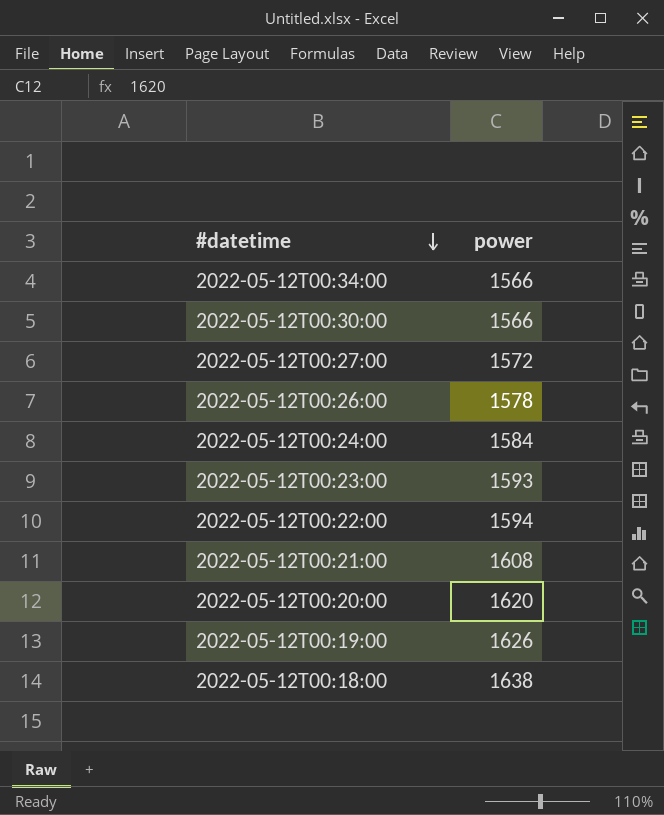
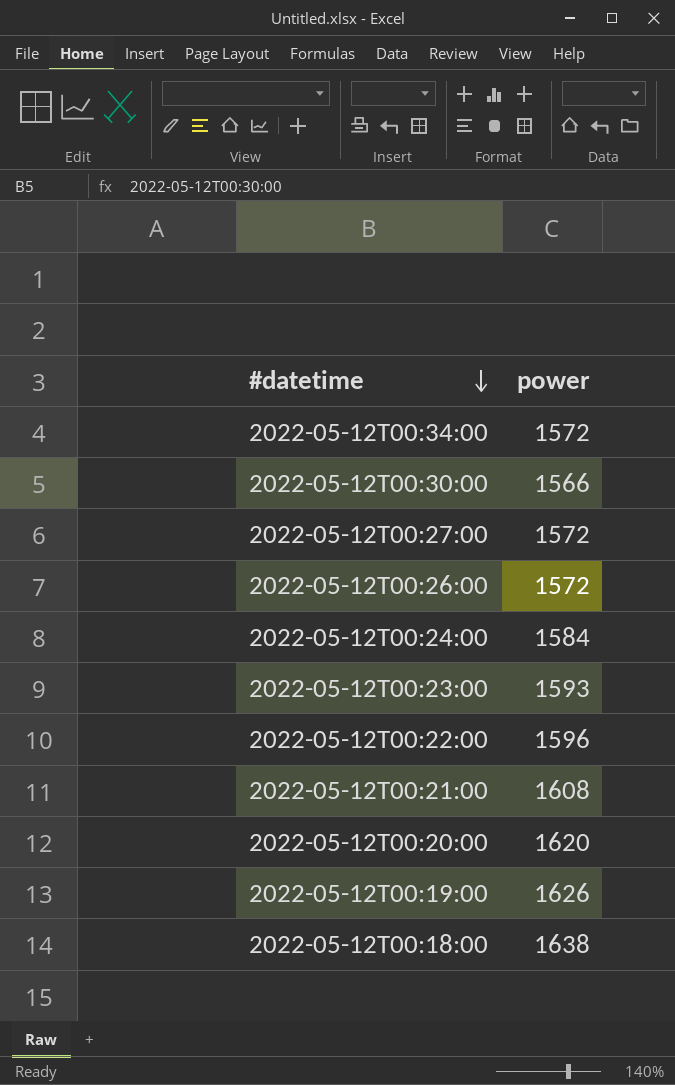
2022-05-12T00:34:00 | power: 1566 -> 1572
2022-05-12T00:26:00 | power: 1578 -> 1572
2022-05-12T00:22:00 | power: 1594 -> 1596

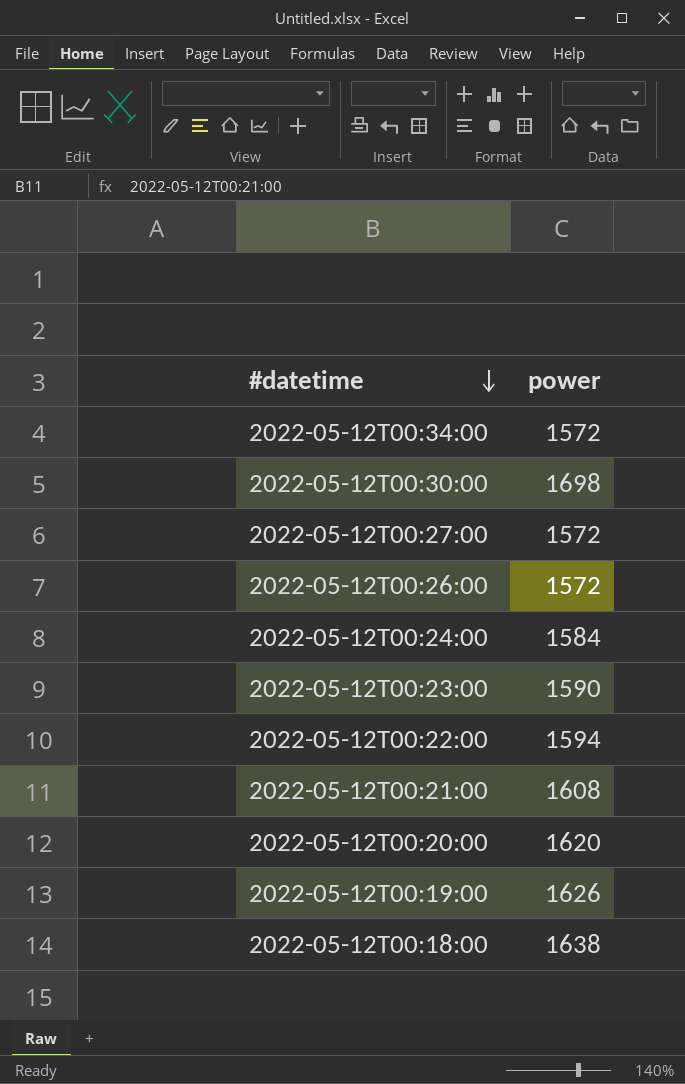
2022-05-12T00:30:00 | power: 1566 -> 1698
2022-05-12T00:23:00 | power: 1593 -> 1590
2022-05-12T00:22:00 | power: 1596 -> 1594

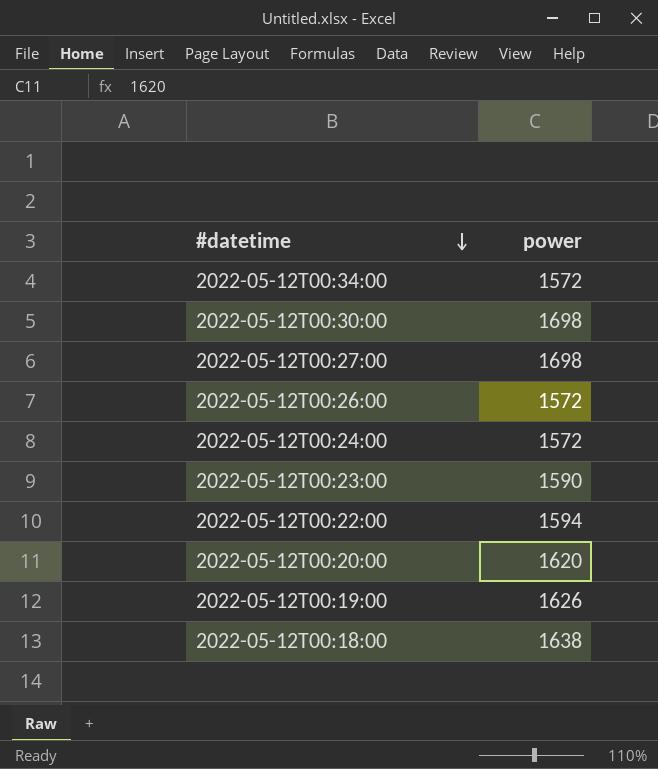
row 2022-05-12T00:21:00: 1608 -> none
2022-05-12T00:27:00 | power: 1572 -> 1698
2022-05-12T00:24:00 | power: 1584 -> 1572

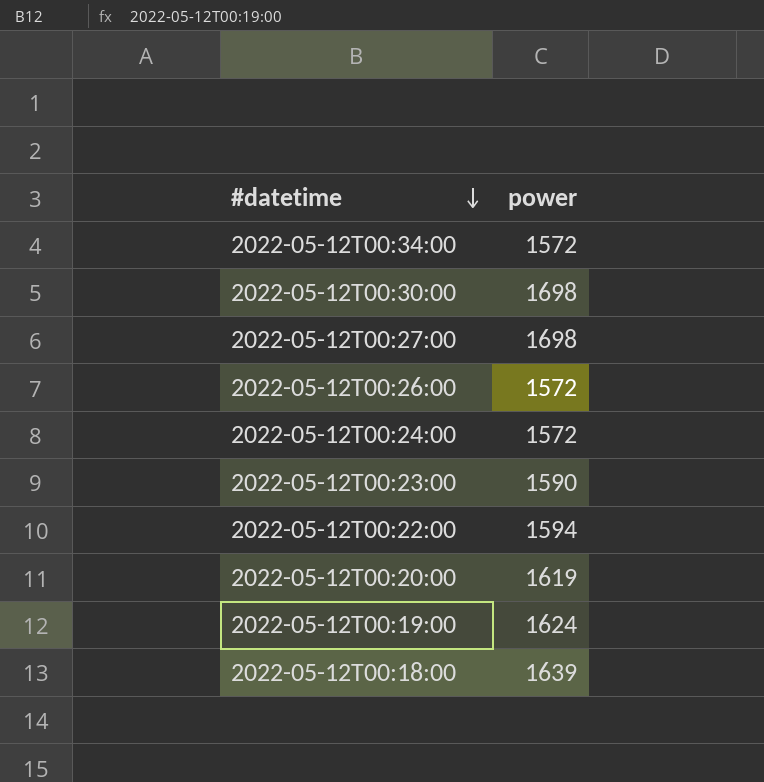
2022-05-12T00:20:00 | power: 1620 -> 1619
2022-05-12T00:19:00 | power: 1626 -> 1624
2022-05-12T00:18:00 | power: 1638 -> 1639

